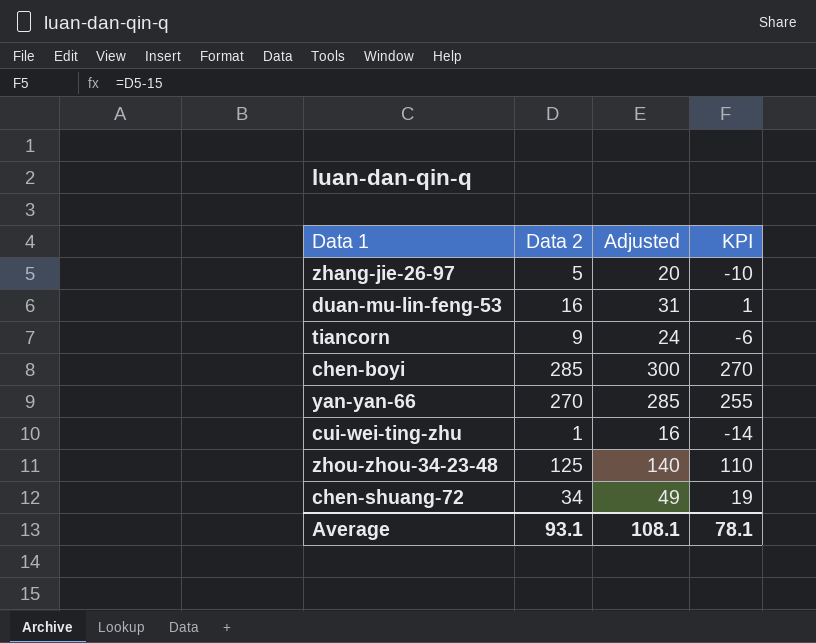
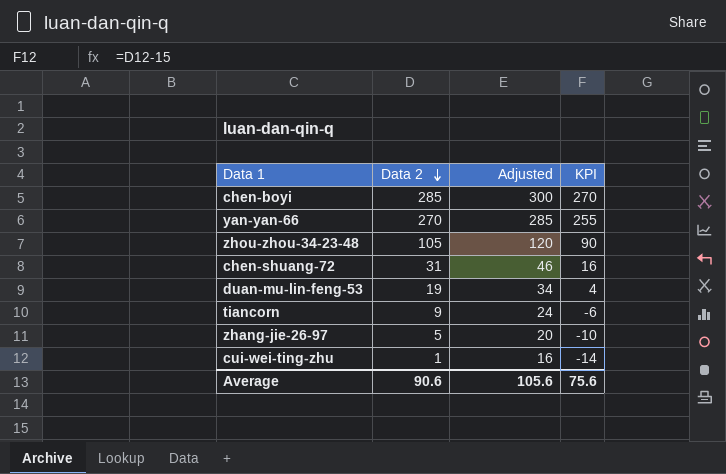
row order: none -> Data 2 descending
zhou-zhou-34-23-48 | Data 2: 125 -> 105
zhou-zhou-34-23-48 | Adjusted: 140 -> 120
zhou-zhou-34-23-48 | KPI: 110 -> 90
chen-shuang-72 | Data 2: 34 -> 31
chen-shuang-72 | Adjusted: 49 -> 46
chen-shuang-72 | KPI: 19 -> 16
duan-mu-lin-feng-53 | Data 2: 16 -> 19
duan-mu-lin-feng-53 | Adjusted: 31 -> 34
duan-mu-lin-feng-53 | KPI: 1 -> 4
Average | Data 2: 93.1 -> 90.6
Average | Adjusted: 108.1 -> 105.6
Average | KPI: 78.1 -> 75.6

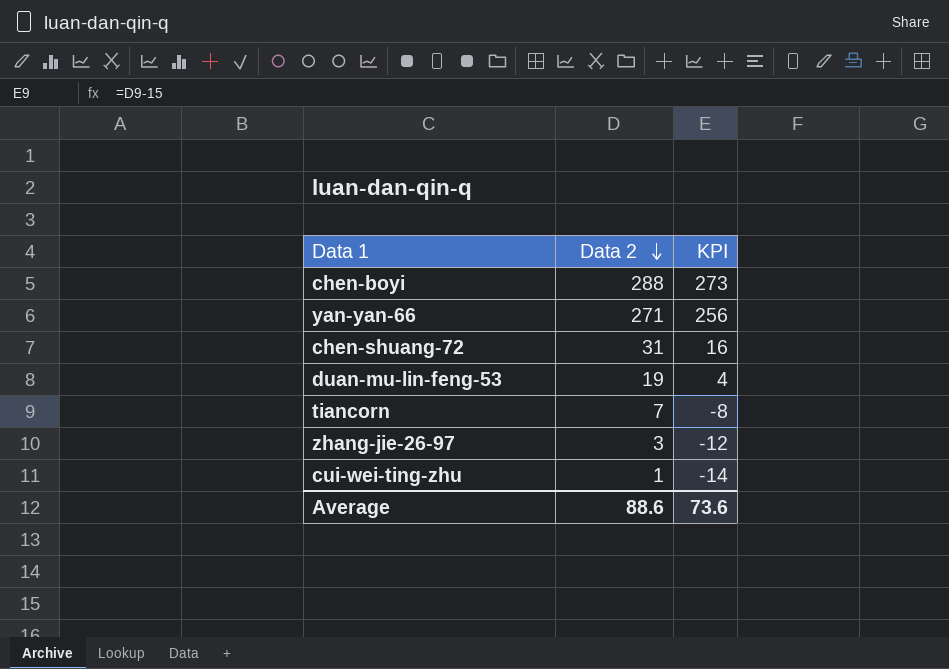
column Adjusted | formula: [Data 2] + 15 -> none
row zhou-zhou-34-23-48: 105 | 120 | 90 -> none
chen-boyi | Data 2: 285 -> 288
chen-boyi | KPI: 270 -> 273
yan-yan-66 | Data 2: 270 -> 271
yan-yan-66 | KPI: 255 -> 256
tiancorn | Data 2: 9 -> 7
tiancorn | KPI: -6 -> -8
zhang-jie-26-97 | Data 2: 5 -> 3
zhang-jie-26-97 | KPI: -10 -> -12
Average | Data 2: 90.6 -> 88.6
Average | KPI: 75.6 -> 73.6

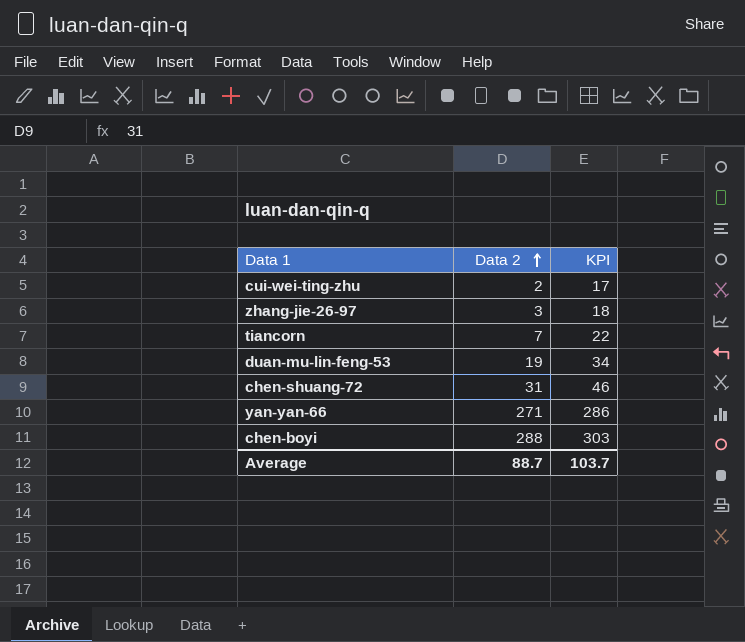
row order: Data 2 descending -> Data 2 ascending
column KPI | formula: [Data 2] - 15 -> [Data 2] + 15
cui-wei-ting-zhu | Data 2: 1 -> 2
Average | Data 2: 88.6 -> 88.7
Average | KPI: 73.6 -> 103.7

